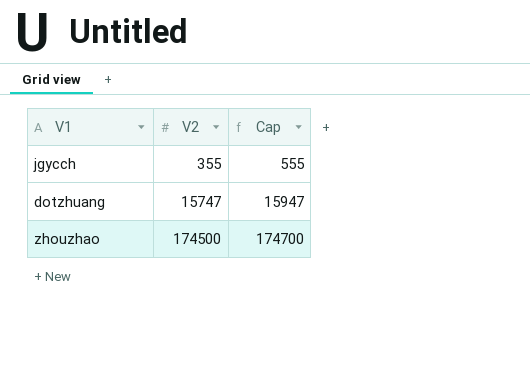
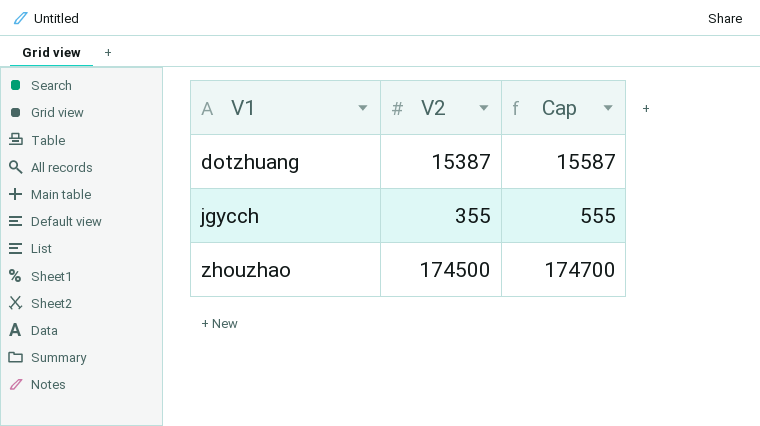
row order: V2 ascending -> V1 ascending
dotzhuang | V2: 15747 -> 15387
dotzhuang | Cap: 15947 -> 15587

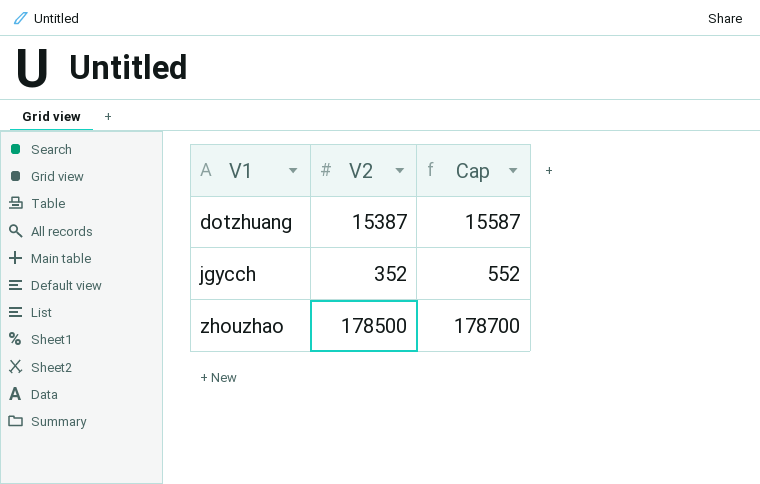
jgycch | V2: 355 -> 352
jgycch | Cap: 555 -> 552
zhouzhao | V2: 174500 -> 178500
zhouzhao | Cap: 174700 -> 178700

